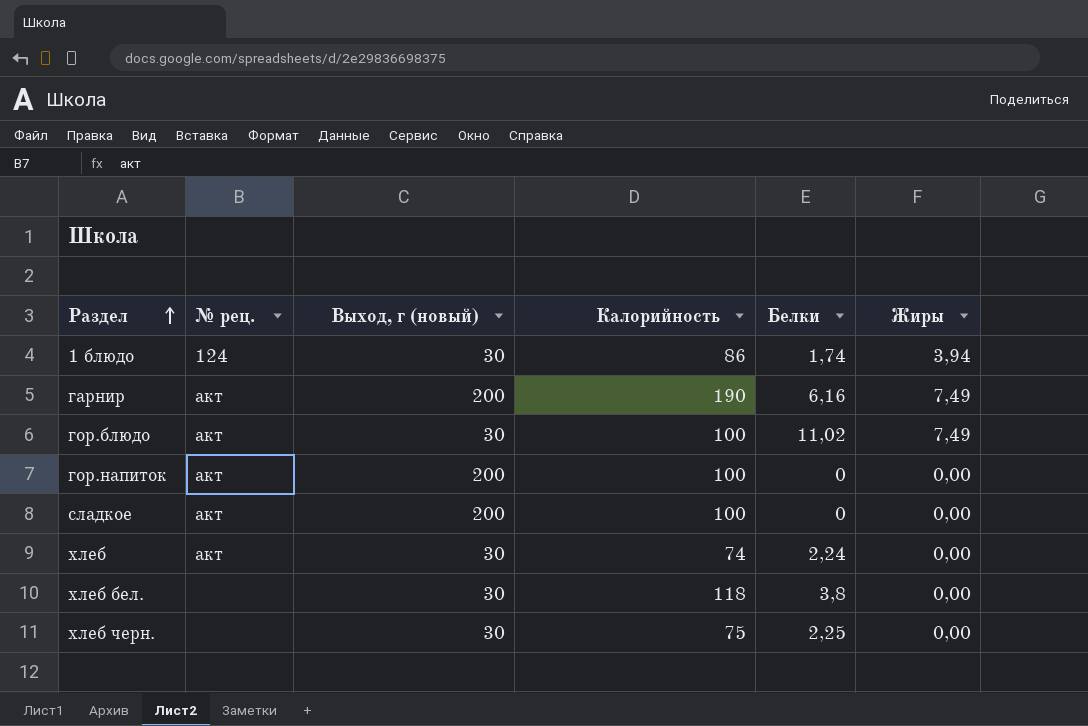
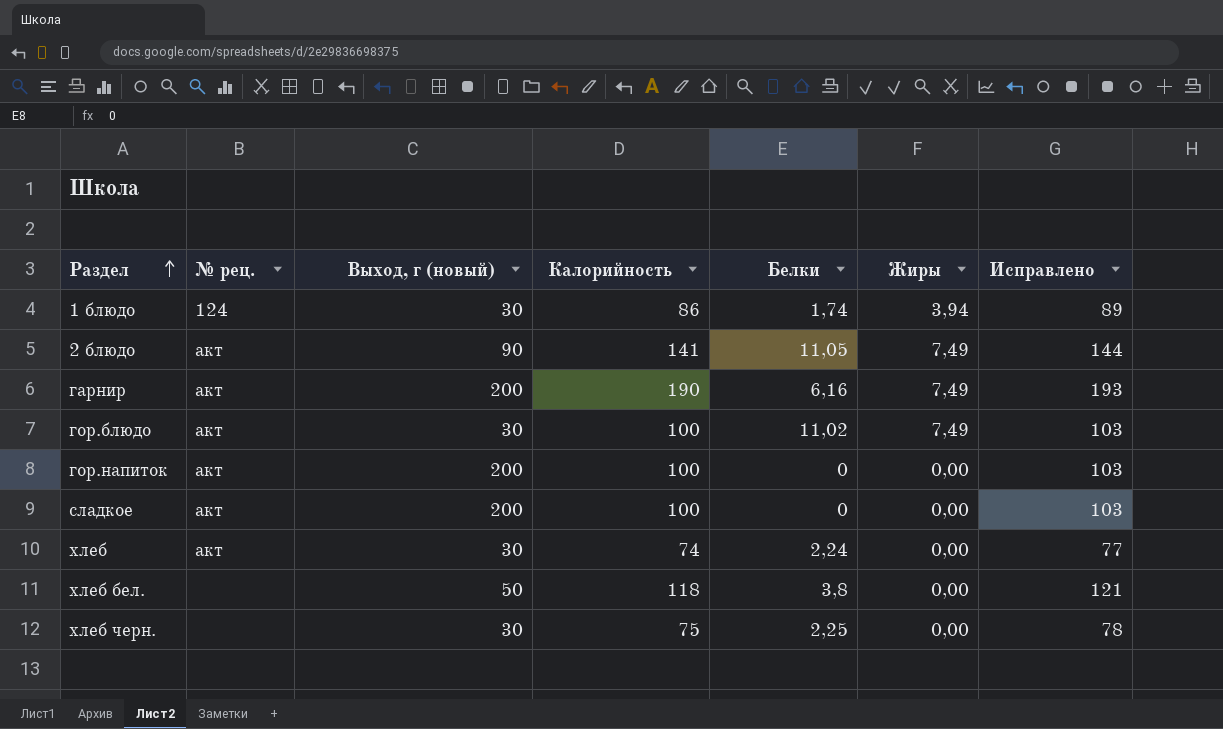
column Исправлено | formula: none -> [Калорийность] + 3
row 2 блюдо: none -> акт | 90 | 141 | 11,05 | 7,49 | 144
хлеб бел. | Выход, г (новый): 30 -> 50

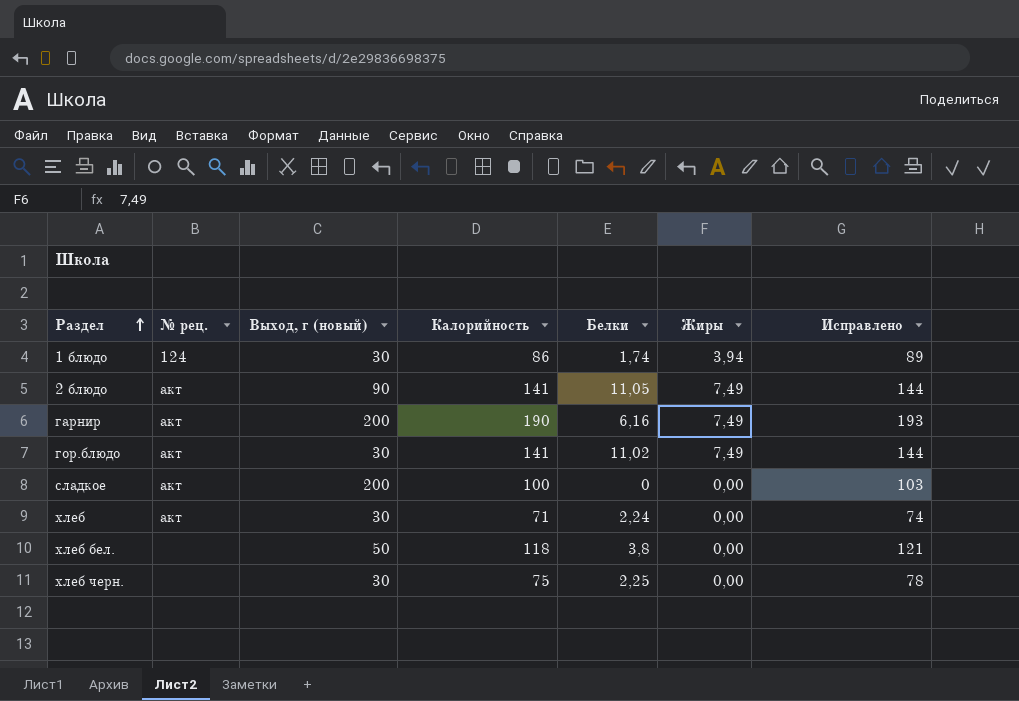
row гор.напиток: акт | 200 | 100 | 0 | 0,00 | 103 -> none
гор.блюдо | Калорийность: 100 -> 141
гор.блюдо | Исправлено: 103 -> 144
хлеб | Калорийность: 74 -> 71
хлеб | Исправлено: 77 -> 74

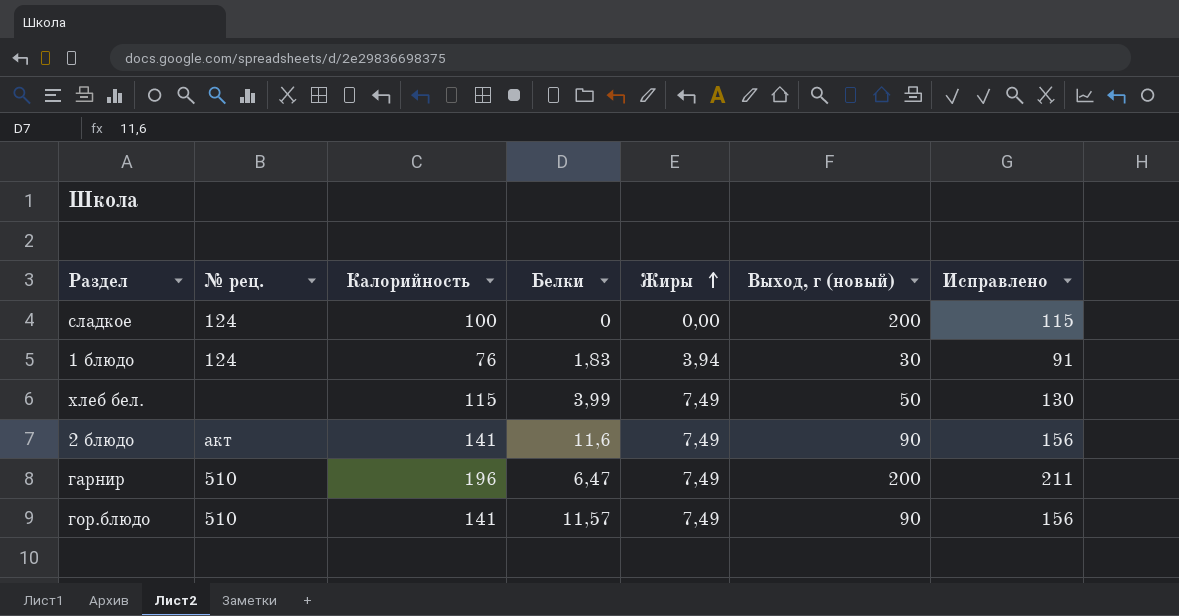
row order: Раздел ascending -> Жиры ascending
column Выход, г (новый) | position: 3 -> 6
column Исправлено | formula: [Калорийность] + 3 -> [Калорийность] + 15
row хлеб: акт | 30 | 71 | 2,24 | 0,00 | 74 -> none
row хлеб черн.: none | 30 | 75 | 2,25 | 0,00 | 78 -> none
сладкое | № рец.: акт -> 124
1 блюдо | Калорийность: 86 -> 76
1 блюдо | Белки: 1,74 -> 1,83
хлеб бел. | Калорийность: 118 -> 115
хлеб бел. | Белки: 3,8 -> 3,99
хлеб бел. | Жиры: 0,00 -> 7,49
2 блюдо | Белки: 11,05 -> 11,6
гарнир | № рец.: акт -> 510
гарнир | Калорийность: 190 -> 196
гарнир | Белки: 6,16 -> 6,47
гор.блюдо | № рец.: акт -> 510
гор.блюдо | Белки: 11,02 -> 11,57
гор.блюдо | Выход, г (новый): 30 -> 90

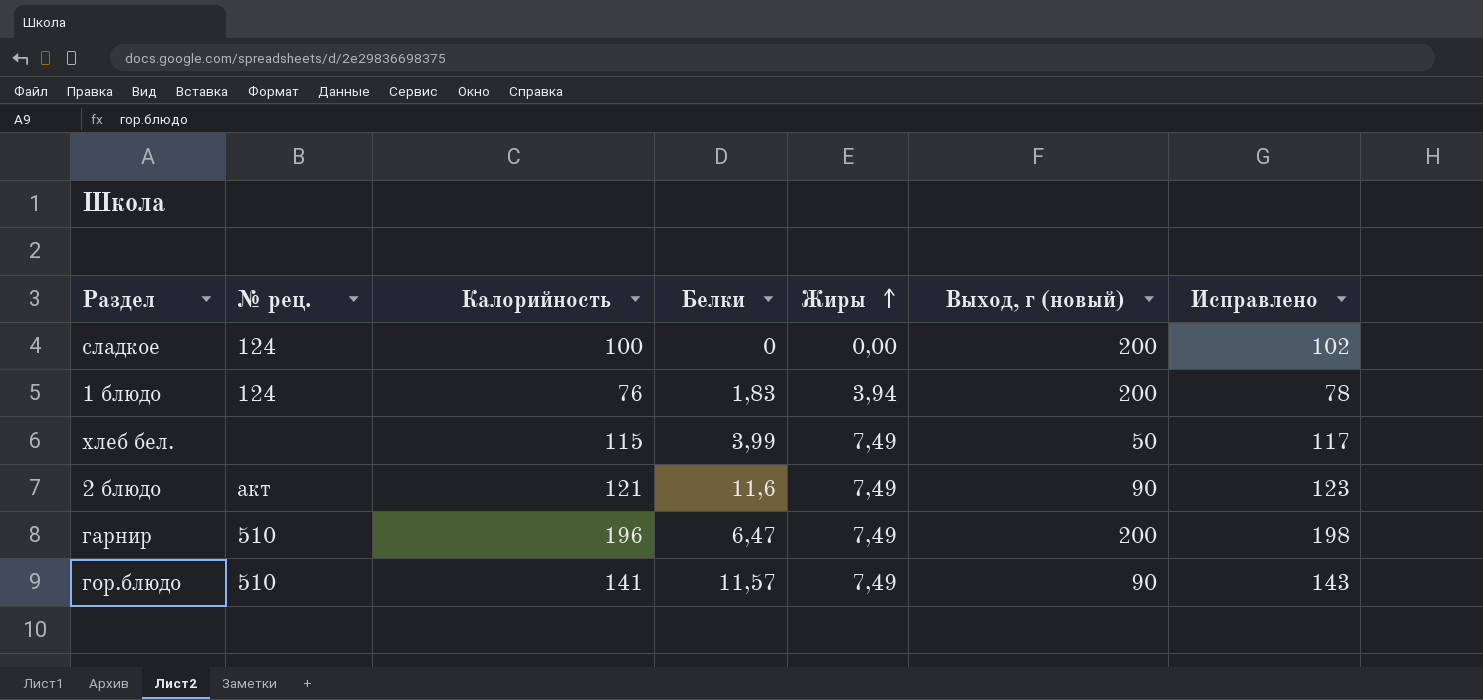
column Исправлено | formula: [Калорийность] + 15 -> [Калорийность] + 2
1 блюдо | Выход, г (новый): 30 -> 200
2 блюдо | Калорийность: 141 -> 121

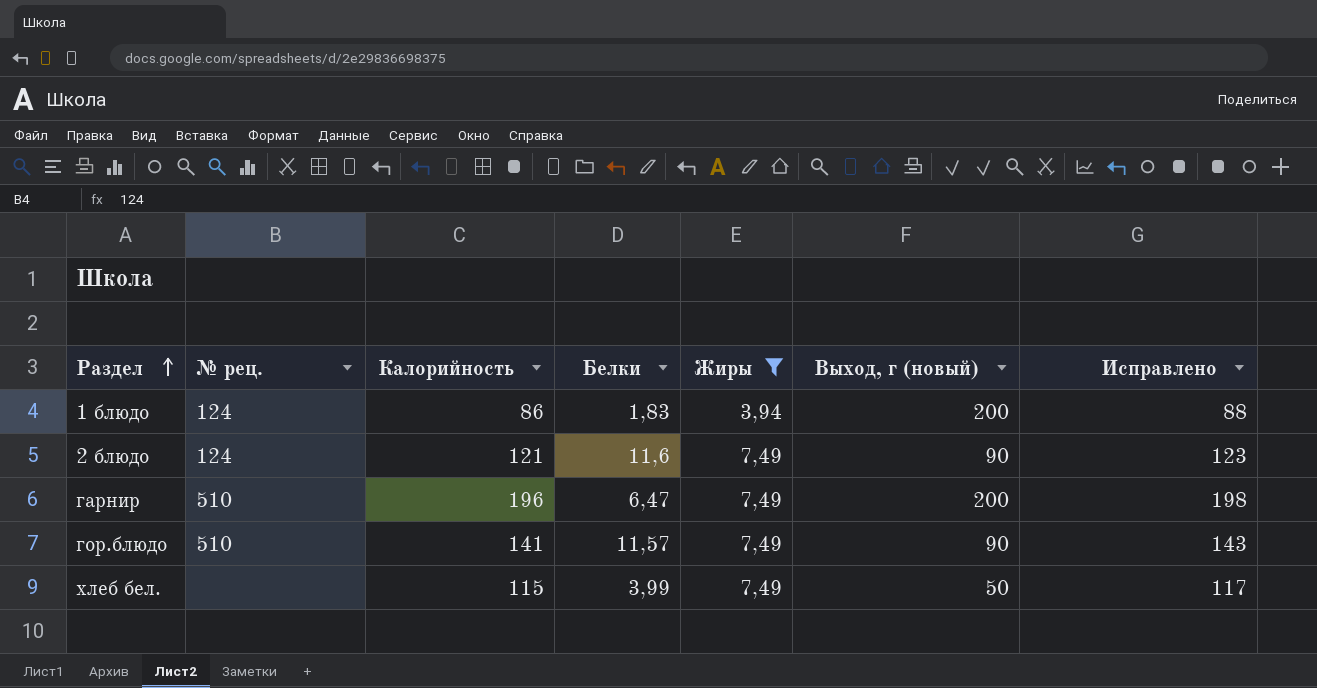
filter: none -> Жиры != 0,00
row order: Жиры ascending -> Раздел ascending
1 блюдо | Калорийность: 76 -> 86
1 блюдо | Исправлено: 78 -> 88
2 блюдо | № рец.: акт -> 124

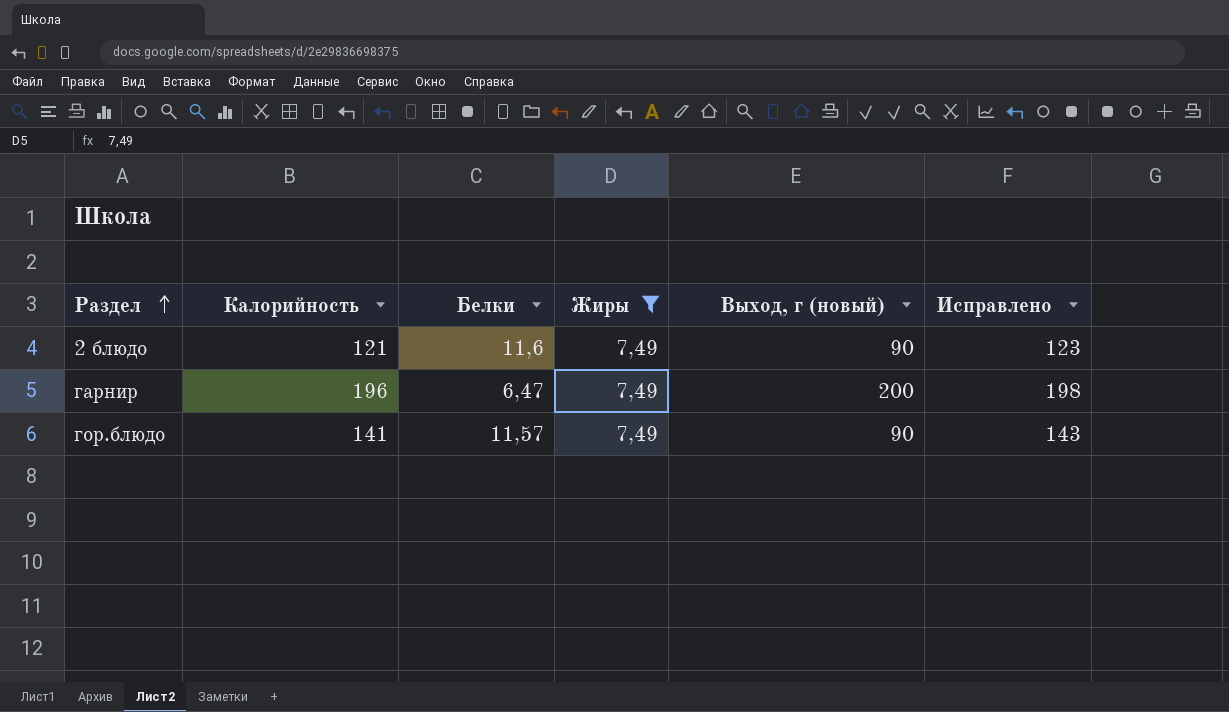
column № рец. | position: 2 -> none
row 1 блюдо: 124 | 86 | 1,83 | 3,94 | 200 | 88 -> none
row хлеб бел.: none | 115 | 3,99 | 7,49 | 50 | 117 -> none

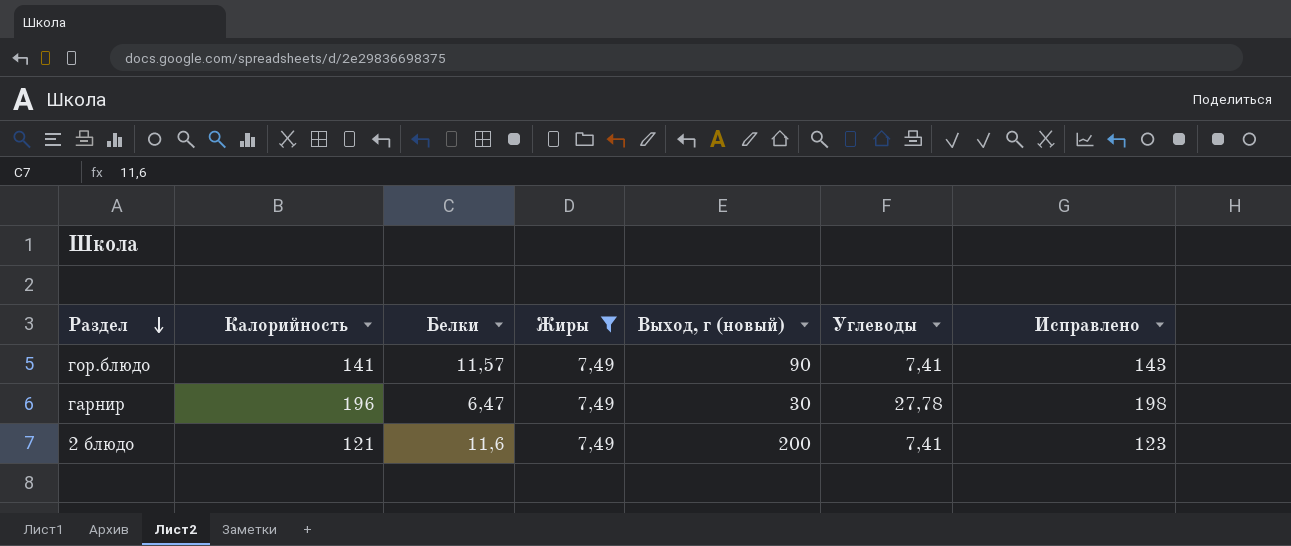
row order: Раздел ascending -> Раздел descending
column Углеводы | position: none -> 6
гарнир | Выход, г (новый): 200 -> 30
2 блюдо | Выход, г (новый): 90 -> 200

